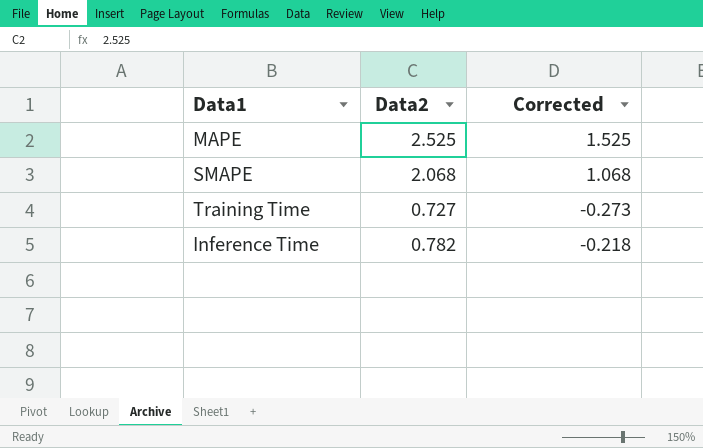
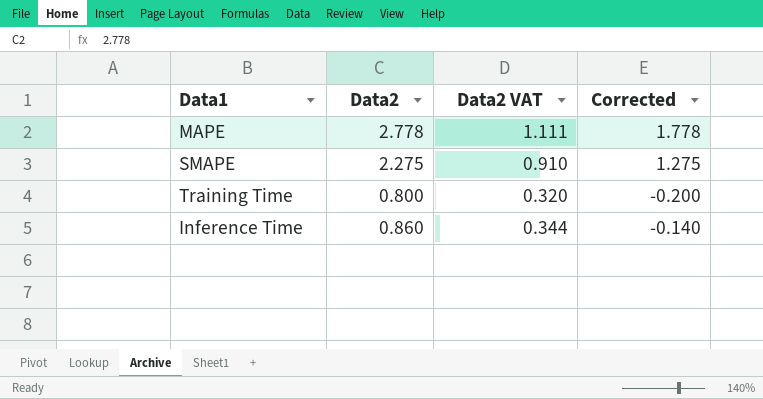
column Data2 VAT | formula: none -> [Data2] * 0.4
MAPE | Data2: 2.525 -> 2.778
MAPE | Corrected: 1.525 -> 1.778
SMAPE | Data2: 2.068 -> 2.275
SMAPE | Corrected: 1.068 -> 1.275
Training Time | Data2: 0.727 -> 0.800
Training Time | Corrected: -0.273 -> -0.200
Inference Time | Data2: 0.782 -> 0.860
Inference Time | Corrected: -0.218 -> -0.140

